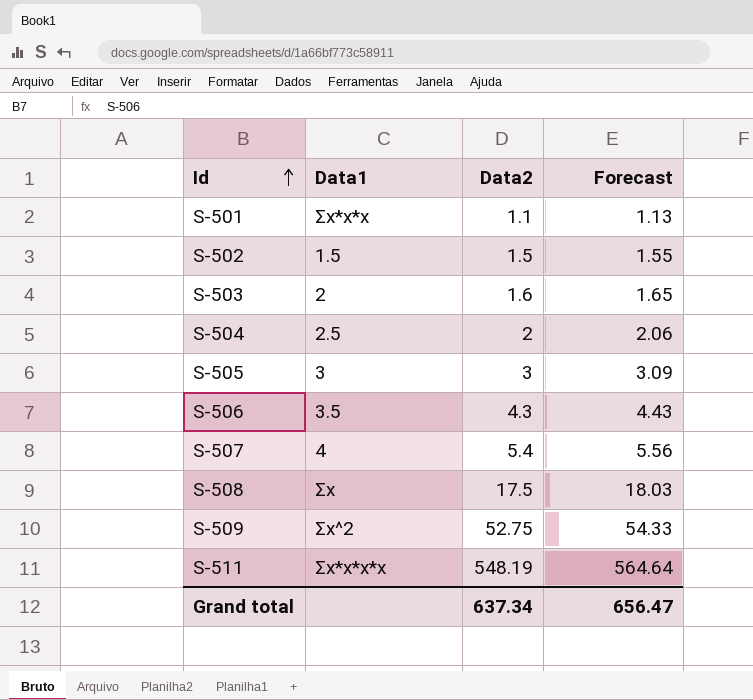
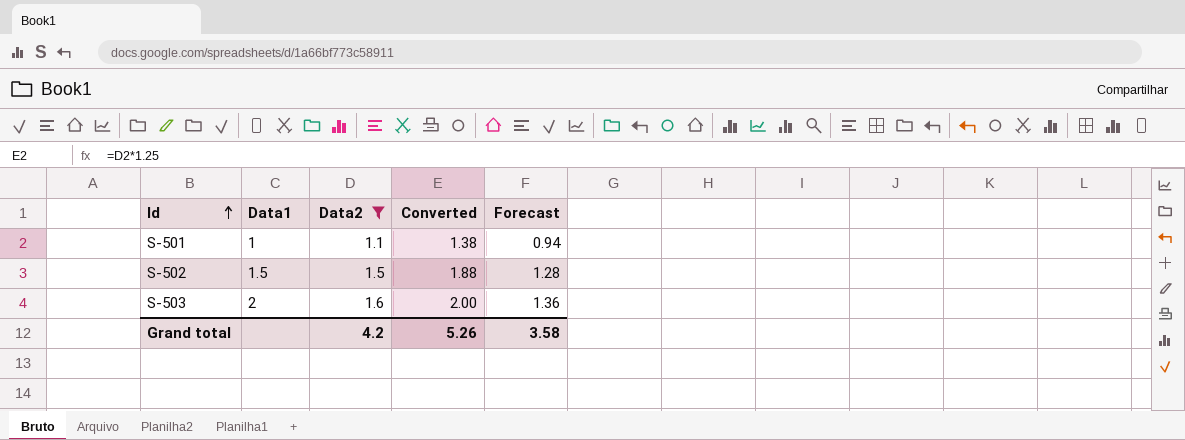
filter: none -> Data2 <= 1.6
column Converted | formula: none -> [Data2] * 1.25
column Forecast | formula: [Data2] * 1.03 -> [Data2] * 0.85
S-501 | Data1: Ʃx*x*x -> 1
Grand total | Data2: 637.34 -> 4.2
Grand total | Forecast: 656.47 -> 3.58

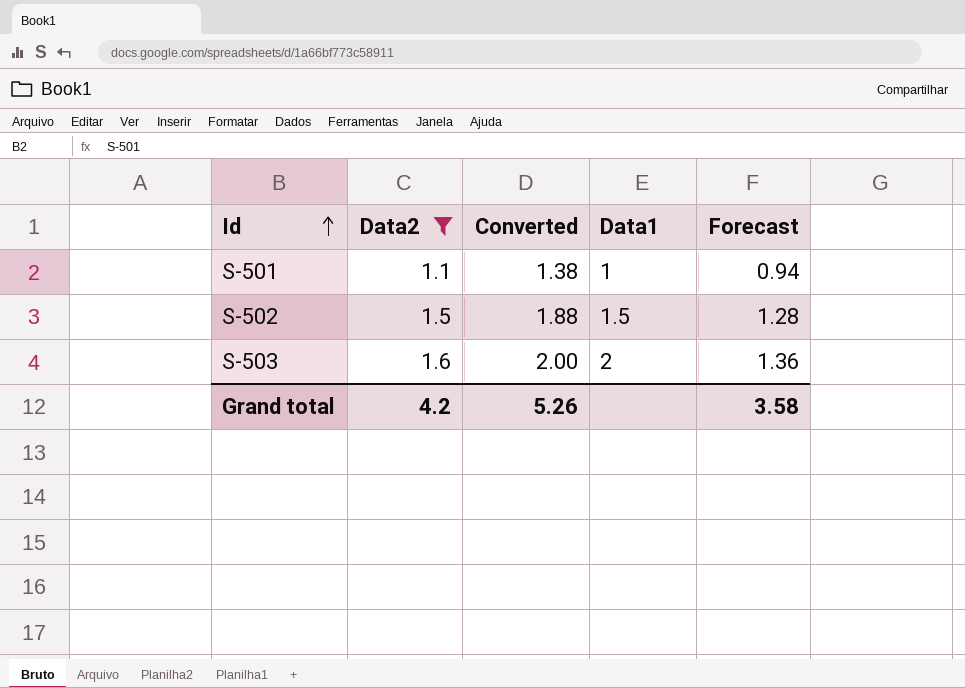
column Data1 | position: 2 -> 4

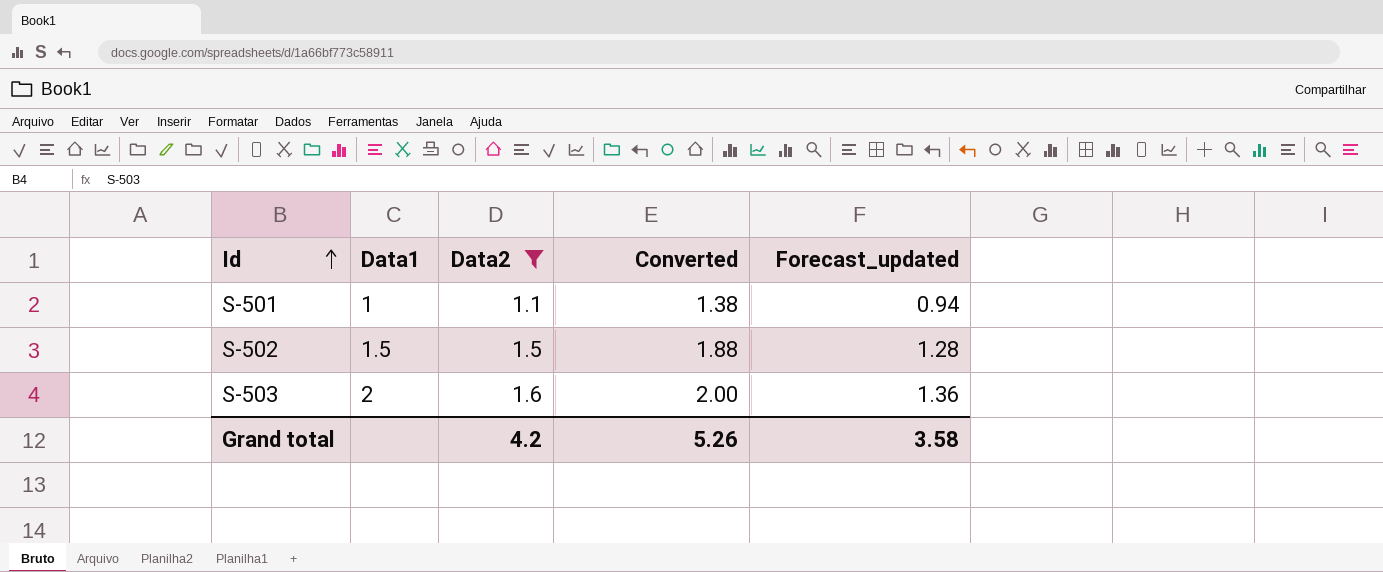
column Data1 | position: 4 -> 2
column name: Forecast -> Forecast_updated

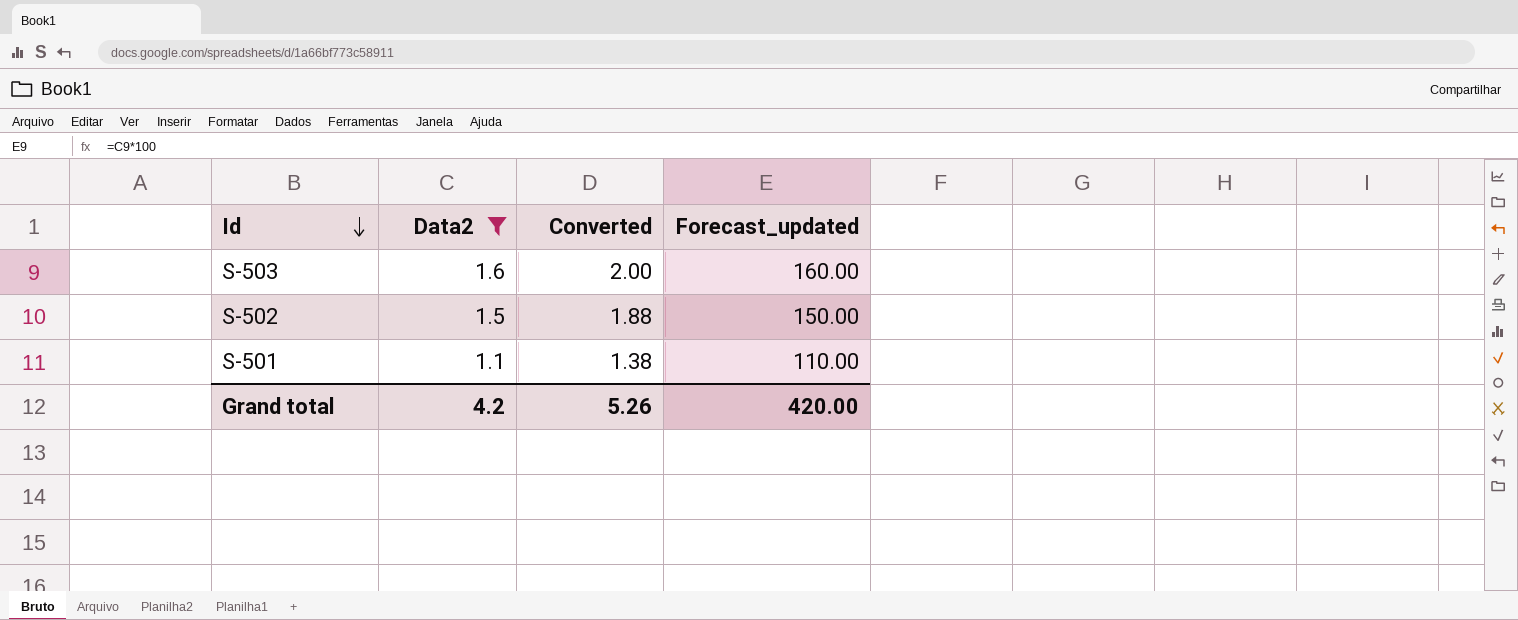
row order: Id ascending -> Id descending
column Data1 | position: 2 -> none
column Forecast_updated | formula: [Data2] * 0.85 -> [Data2] * 100
Grand total | Forecast_updated: 3.58 -> 420.00

